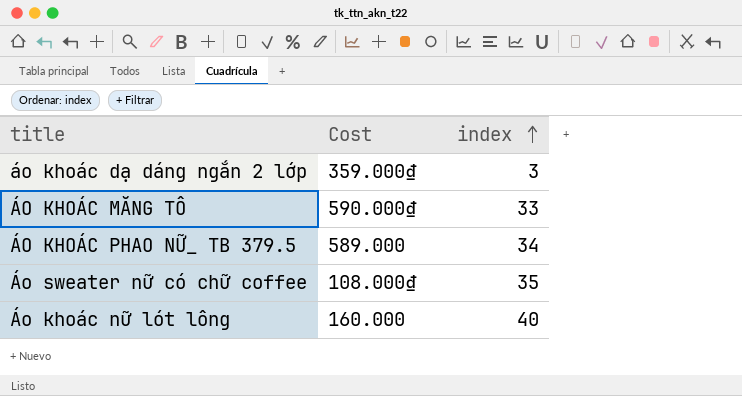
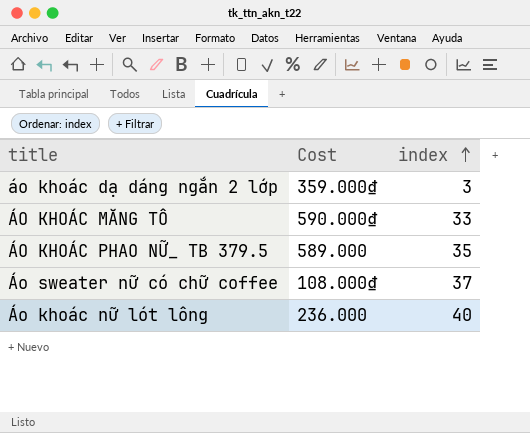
ÁO KHOÁC PHAO NỮ_ TB 379.5 | index: 34 -> 35
Áo sweater nữ có chữ coffee | index: 35 -> 37
Áo khoác nữ lót lông | Cost: 160.000 -> 236.000

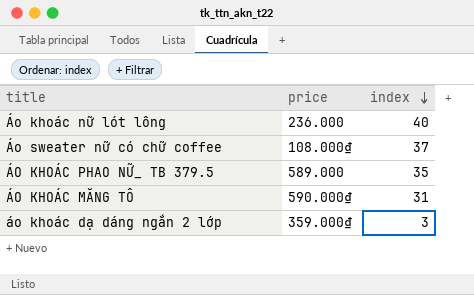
row order: index ascending -> index descending
column name: Cost -> price
ÁO KHOÁC MĂNG TÔ | index: 33 -> 31

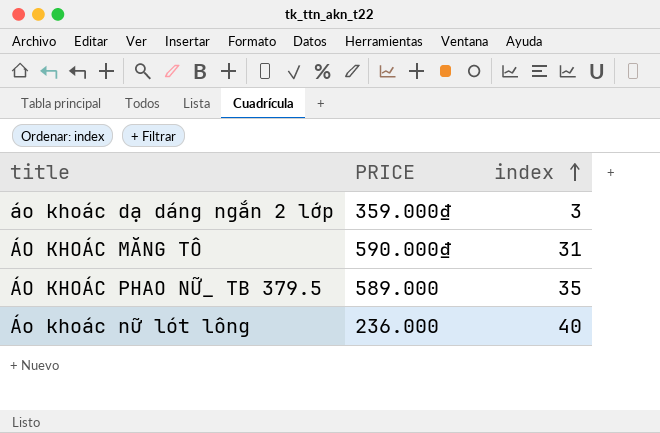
row order: index descending -> index ascending
column name: price -> PRICE
row Áo sweater nữ có chữ coffee: 108.000₫ | 37 -> none

